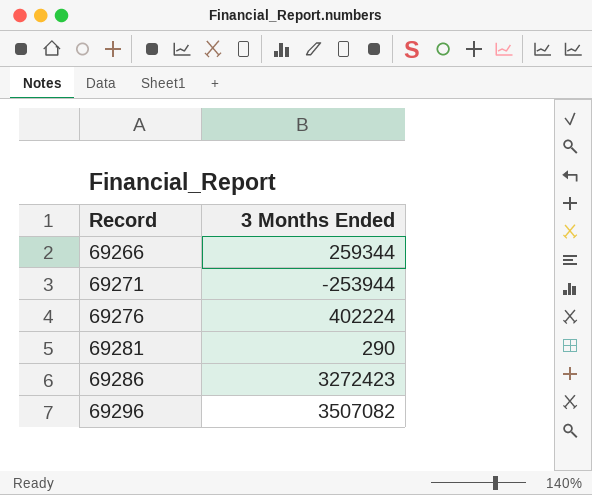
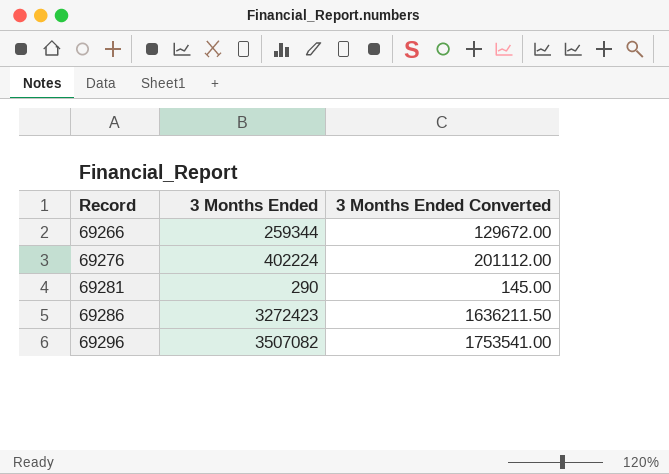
column 3 Months Ended Converted | formula: none -> [3 Months Ended] * 0.5
row 69271: -253944 -> none

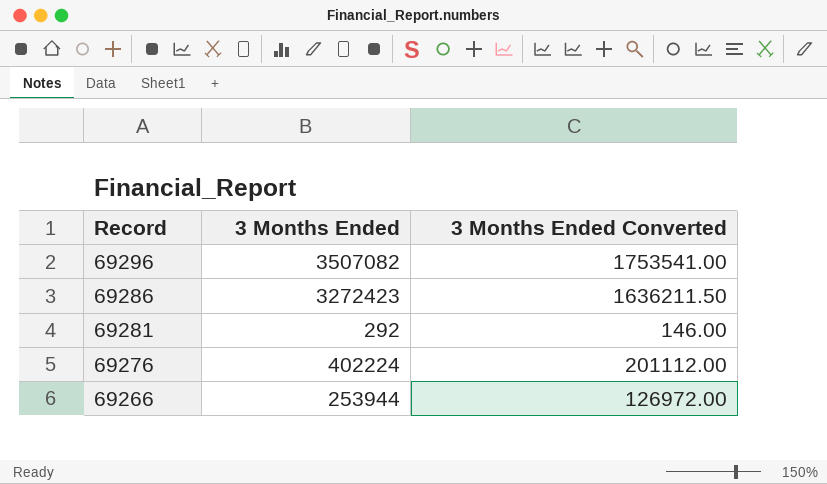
row order: Record ascending -> Record descending
69281 | 3 Months Ended: 290 -> 292
69281 | 3 Months Ended Converted: 145.00 -> 146.00
69266 | 3 Months Ended: 259344 -> 253944
69266 | 3 Months Ended Converted: 129672.00 -> 126972.00

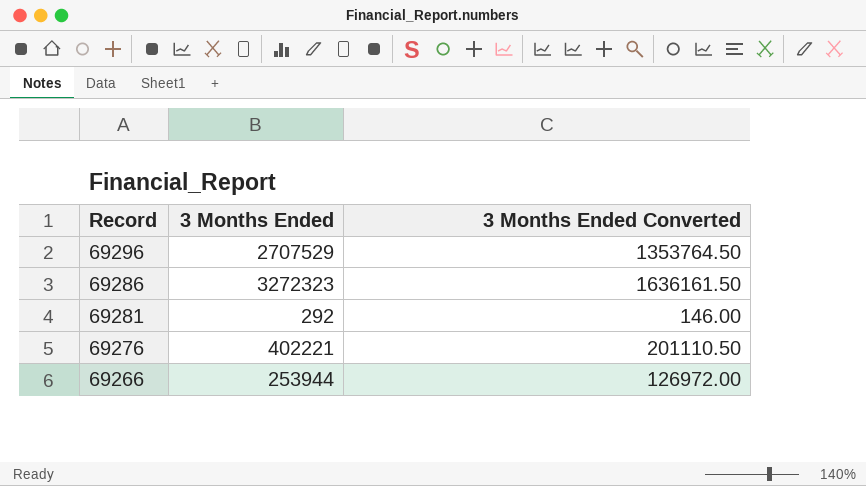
69296 | 3 Months Ended: 3507082 -> 2707529
69296 | 3 Months Ended Converted: 1753541.00 -> 1353764.50
69286 | 3 Months Ended: 3272423 -> 3272323
69286 | 3 Months Ended Converted: 1636211.50 -> 1636161.50
69276 | 3 Months Ended: 402224 -> 402221
69276 | 3 Months Ended Converted: 201112.00 -> 201110.50

